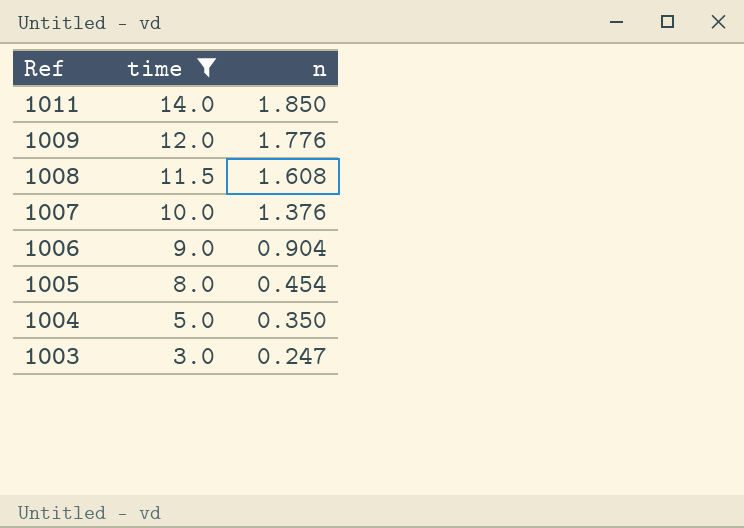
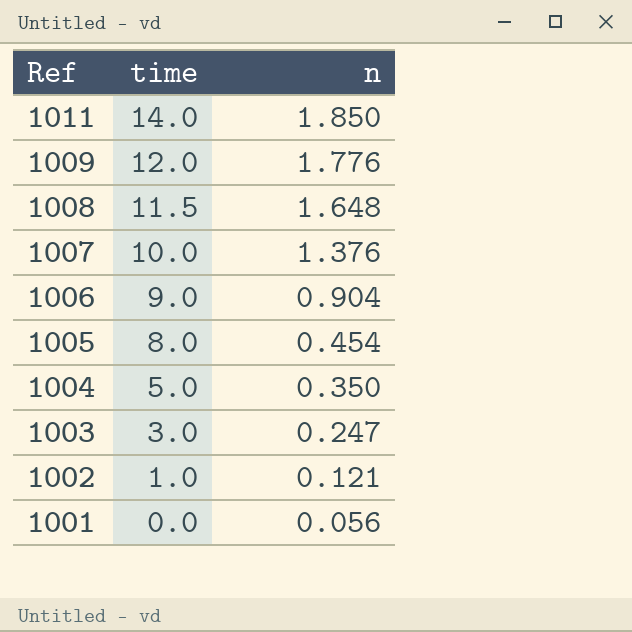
filter: time >= 3.0 -> none
1008 | n: 1.608 -> 1.648

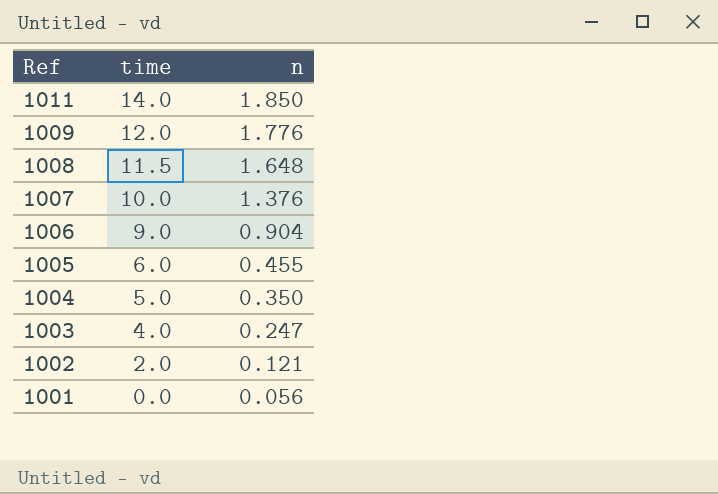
1005 | time: 8.0 -> 6.0
1005 | n: 0.454 -> 0.455
1003 | time: 3.0 -> 4.0
1002 | time: 1.0 -> 2.0

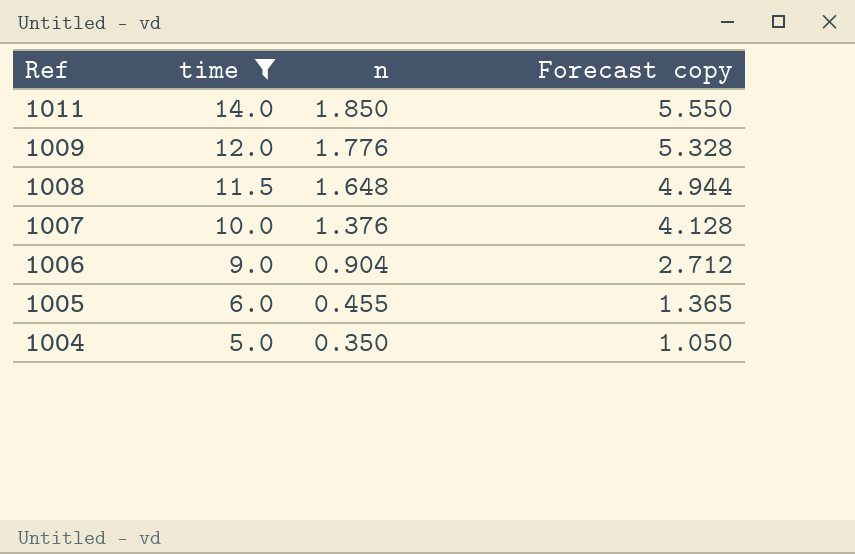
filter: none -> time >= 5.0
column Forecast copy | formula: none -> [n] * 3

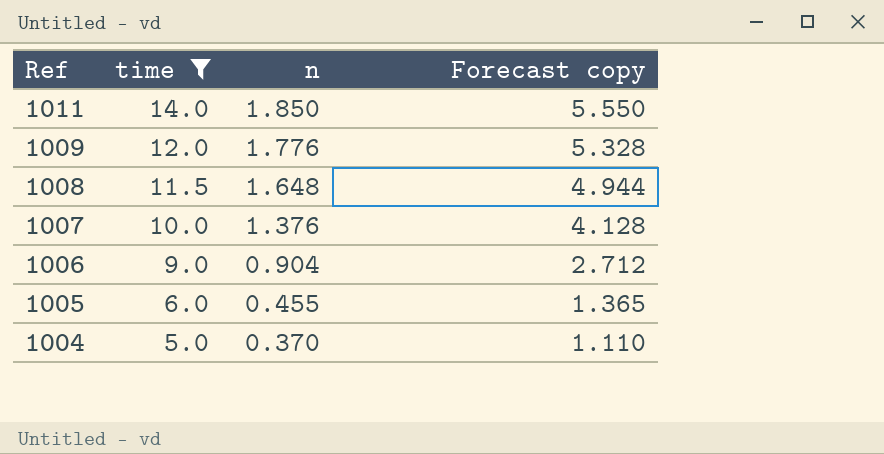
1004 | n: 0.350 -> 0.370
1004 | Forecast copy: 1.050 -> 1.110

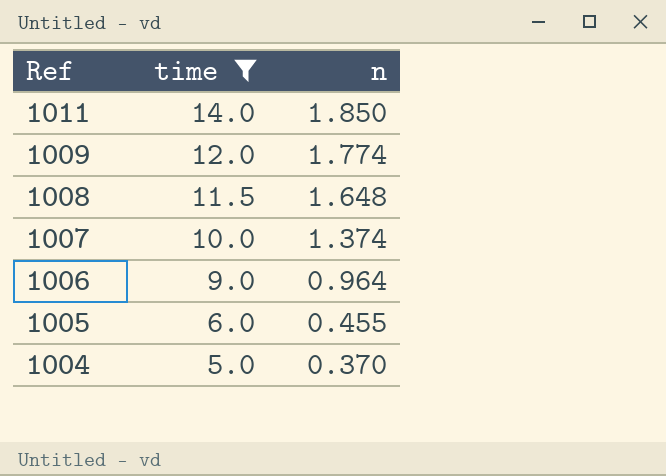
column Forecast copy | formula: [n] * 3 -> none
1009 | n: 1.776 -> 1.774
1007 | n: 1.376 -> 1.374
1006 | n: 0.904 -> 0.964

